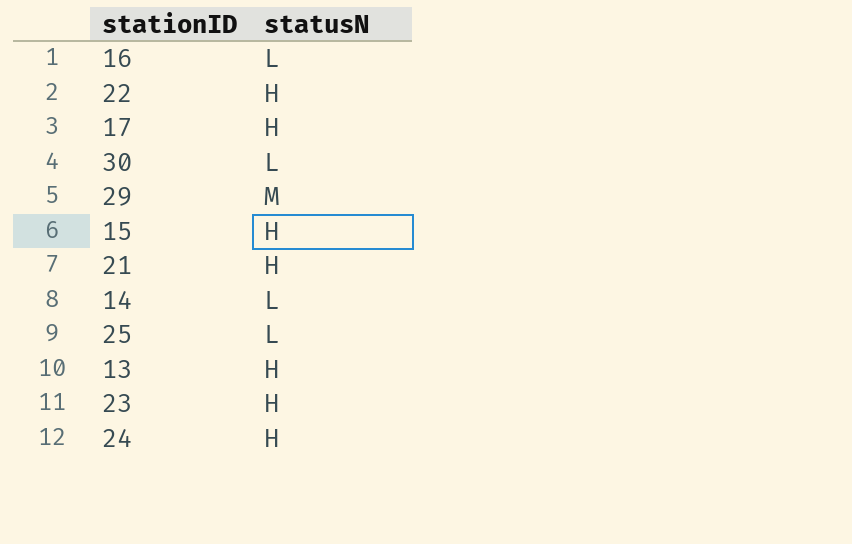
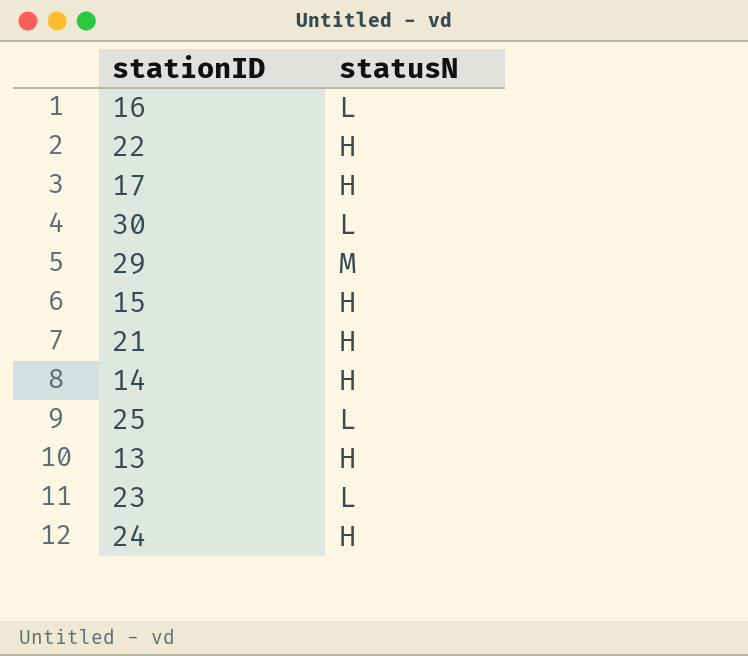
14 | statusN: L -> H
23 | statusN: H -> L

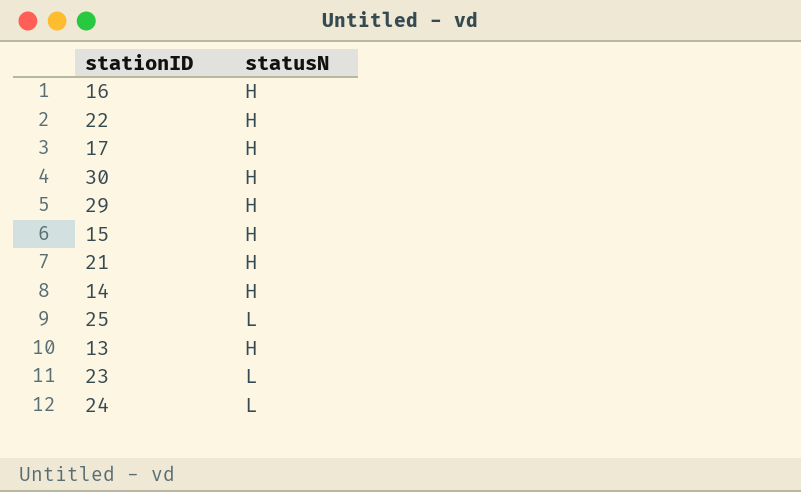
16 | statusN: L -> H
30 | statusN: L -> H
29 | statusN: M -> H
24 | statusN: H -> L

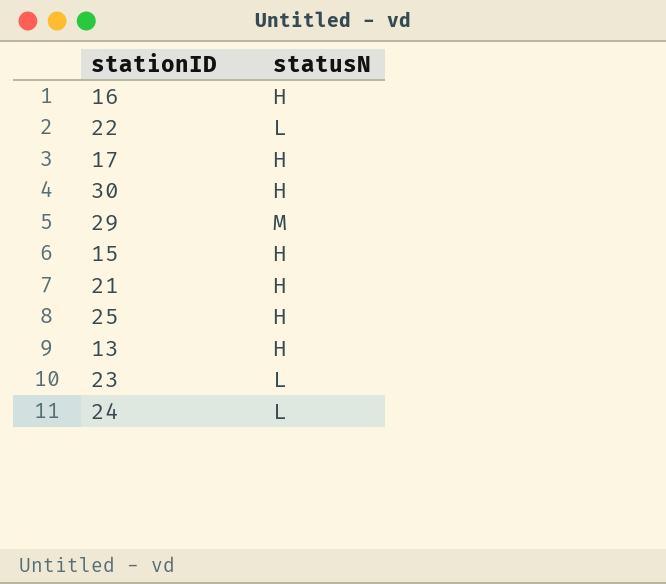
row 14: H -> none
22 | statusN: H -> L
29 | statusN: H -> M
25 | statusN: L -> H

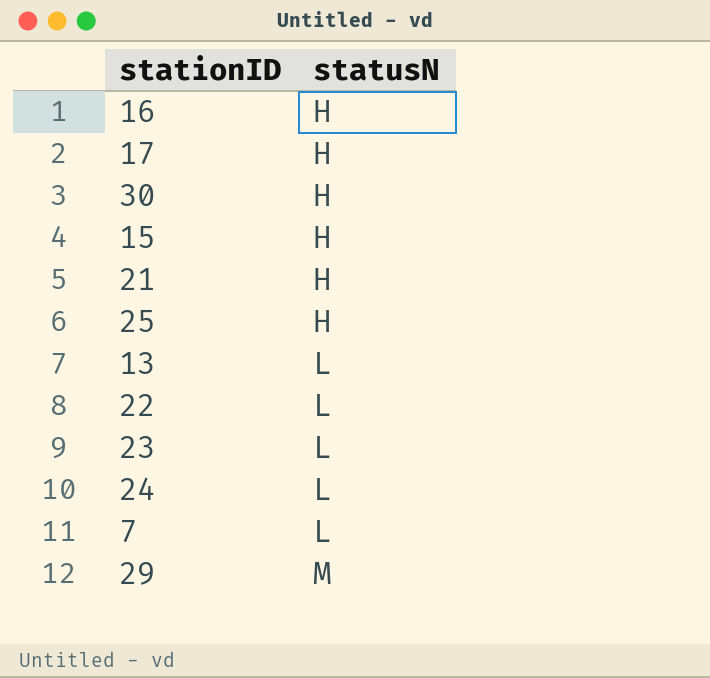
row order: none -> statusN ascending
13 | statusN: H -> L
row 7: none -> L

